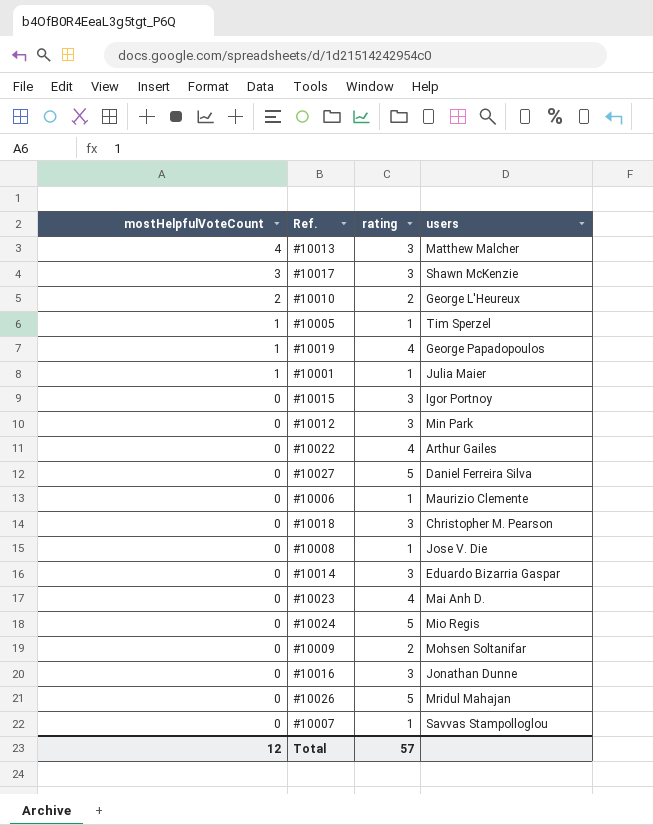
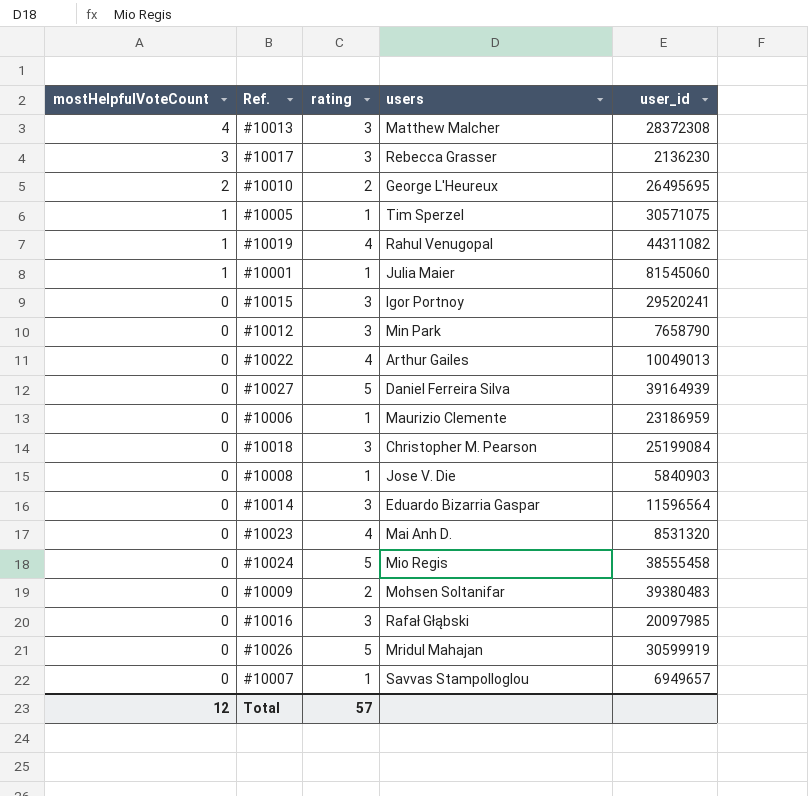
column user_id | position: none -> 5
#10017 | users: Shawn McKenzie -> Rebecca Grasser
#10019 | users: George Papadopoulos -> Rahul Venugopal
#10016 | users: Jonathan Dunne -> Rafał Głąbski

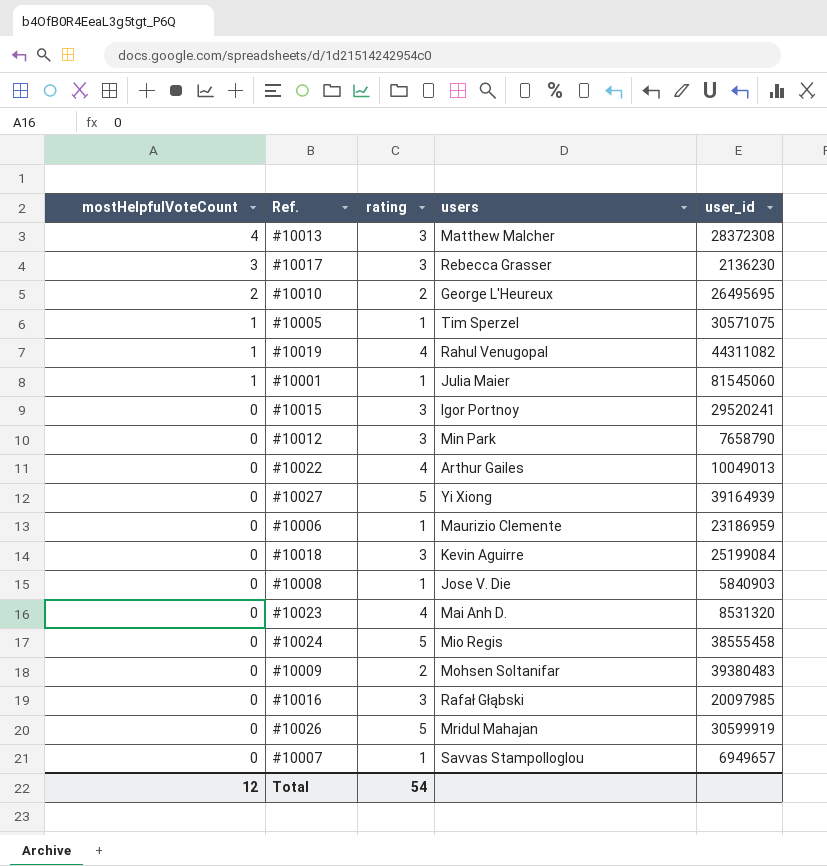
row #10014: 0 | 3 | Eduardo Bizarria Gaspar | 11596564 -> none
#10027 | users: Daniel Ferreira Silva -> Yi Xiong
#10018 | users: Christopher M. Pearson -> Kevin Aguirre
Total | rating: 57 -> 54

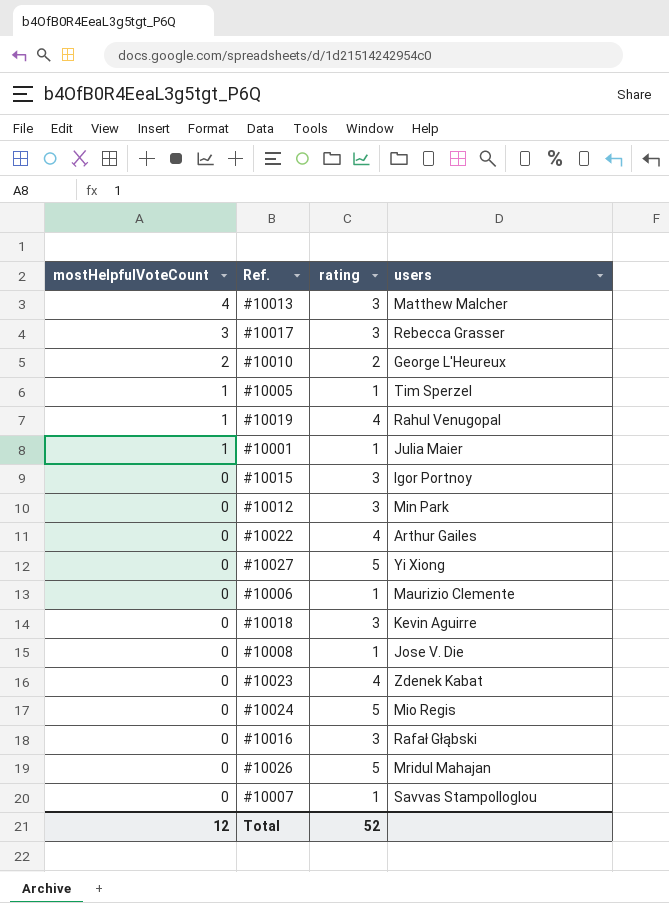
column user_id | position: 5 -> none
row #10009: 0 | 2 | Mohsen Soltanifar | 39380483 -> none
#10023 | users: Mai Anh D. -> Zdenek Kabat
Total | rating: 54 -> 52

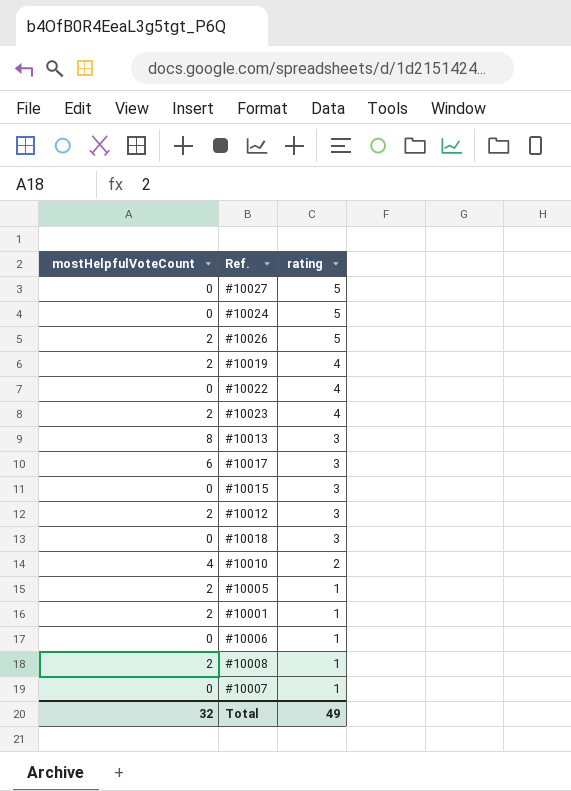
row order: mostHelpfulVoteCount descending -> rating descending
column users | position: 4 -> none
row #10016: 0 | 3 | Rafał Głąbski -> none
#10026 | mostHelpfulVoteCount: 0 -> 2
#10019 | mostHelpfulVoteCount: 1 -> 2
#10023 | mostHelpfulVoteCount: 0 -> 2
#10013 | mostHelpfulVoteCount: 4 -> 8
#10017 | mostHelpfulVoteCount: 3 -> 6
#10012 | mostHelpfulVoteCount: 0 -> 2
#10010 | mostHelpfulVoteCount: 2 -> 4
#10005 | mostHelpfulVoteCount: 1 -> 2
#10001 | mostHelpfulVoteCount: 1 -> 2
#10008 | mostHelpfulVoteCount: 0 -> 2
Total | mostHelpfulVoteCount: 12 -> 32
Total | rating: 52 -> 49

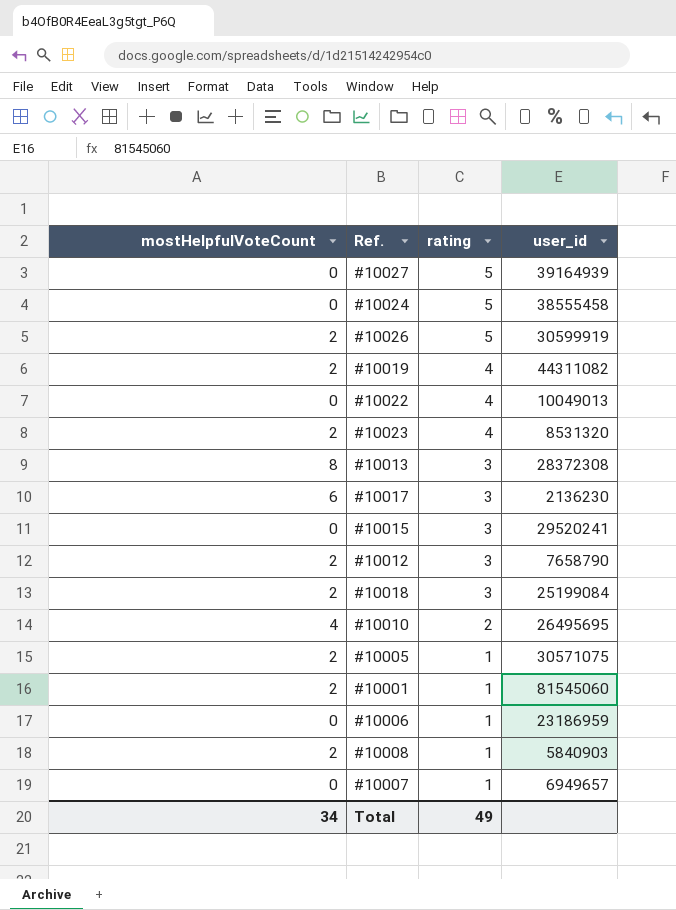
column user_id | position: none -> 4
#10018 | mostHelpfulVoteCount: 0 -> 2
Total | mostHelpfulVoteCount: 32 -> 34

